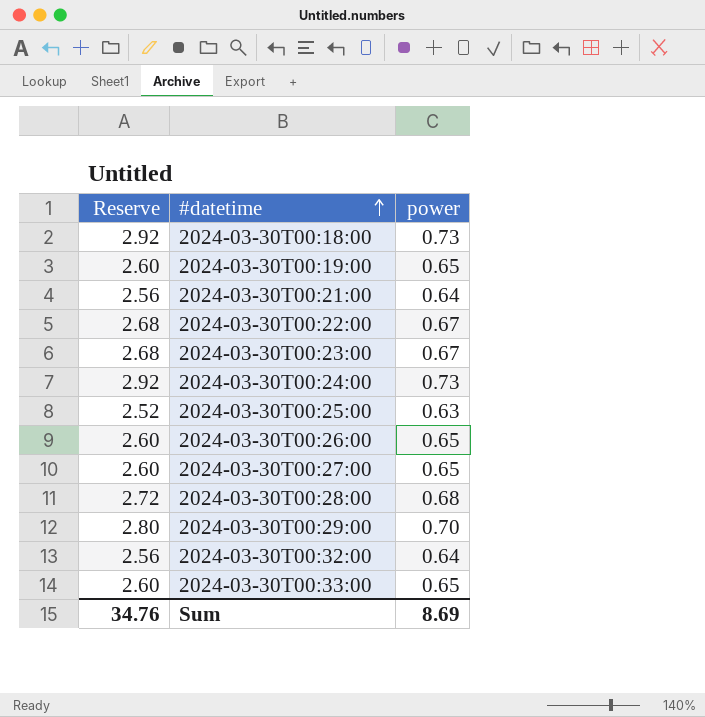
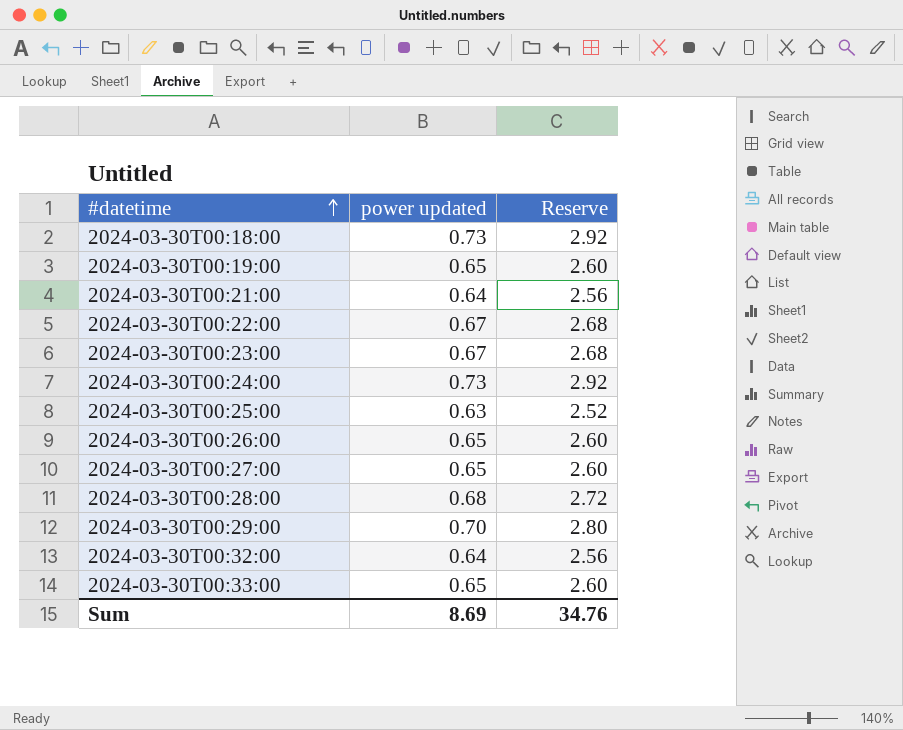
column name: power -> power updated
column Reserve | position: 1 -> 3

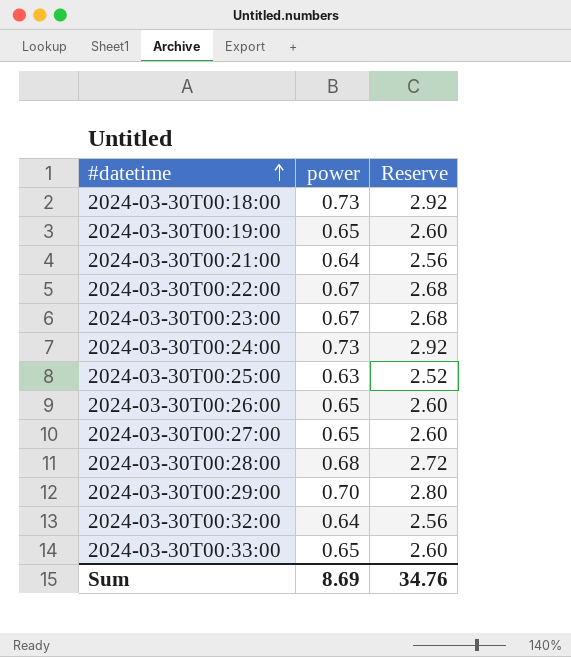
column name: power updated -> power

